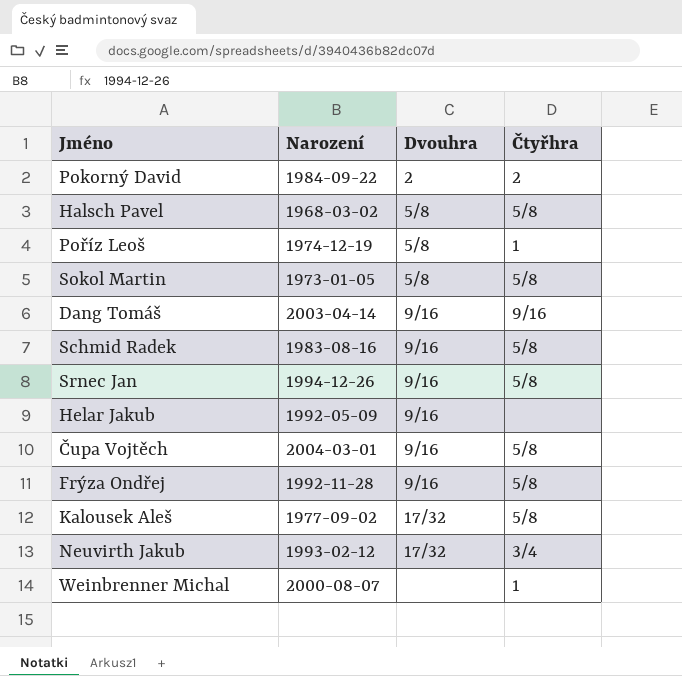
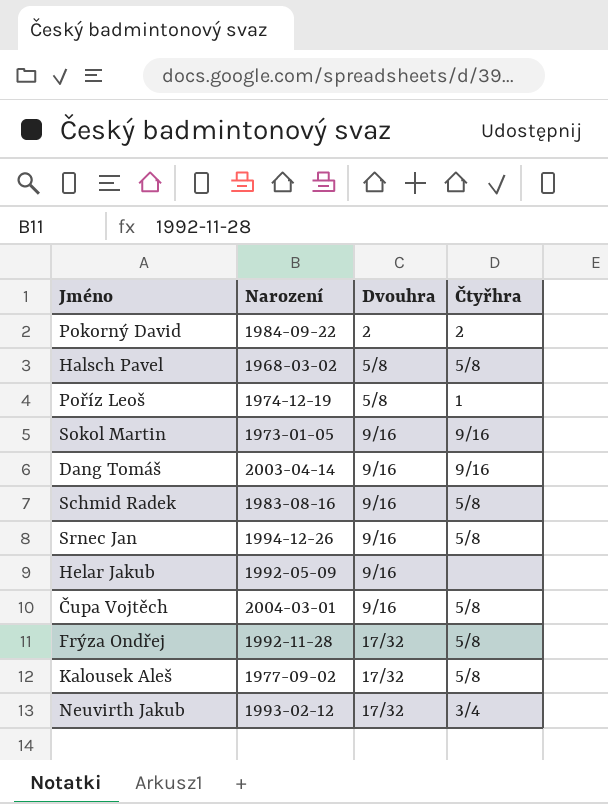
row Weinbrenner Michal: 2000-08-07 | none | 1 -> none
Sokol Martin | Dvouhra: 5/8 -> 9/16
Sokol Martin | Čtyřhra: 5/8 -> 9/16
Frýza Ondřej | Dvouhra: 9/16 -> 17/32

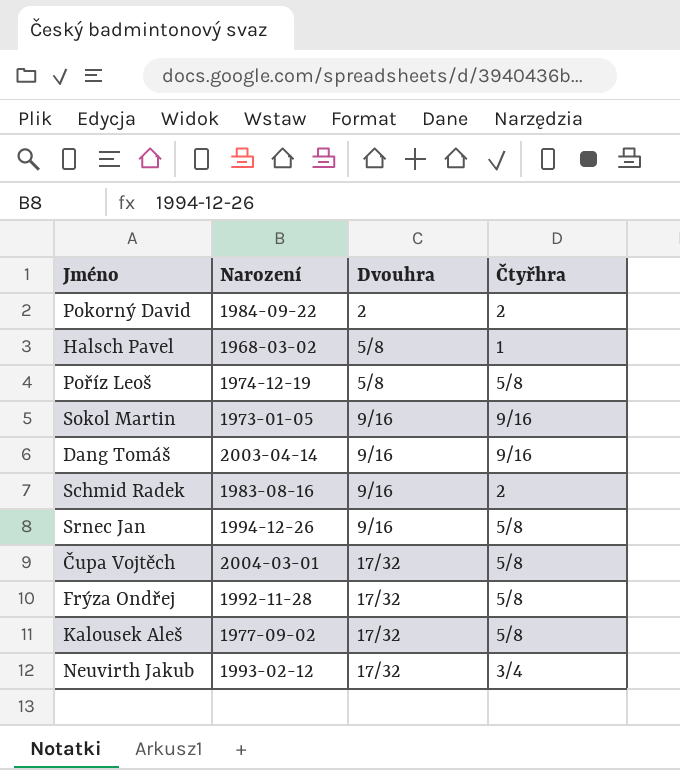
row Helar Jakub: 1992-05-09 | 9/16 | none -> none
Halsch Pavel | Čtyřhra: 5/8 -> 1
Poříz Leoš | Čtyřhra: 1 -> 5/8
Schmid Radek | Čtyřhra: 5/8 -> 2
Čupa Vojtěch | Dvouhra: 9/16 -> 17/32

